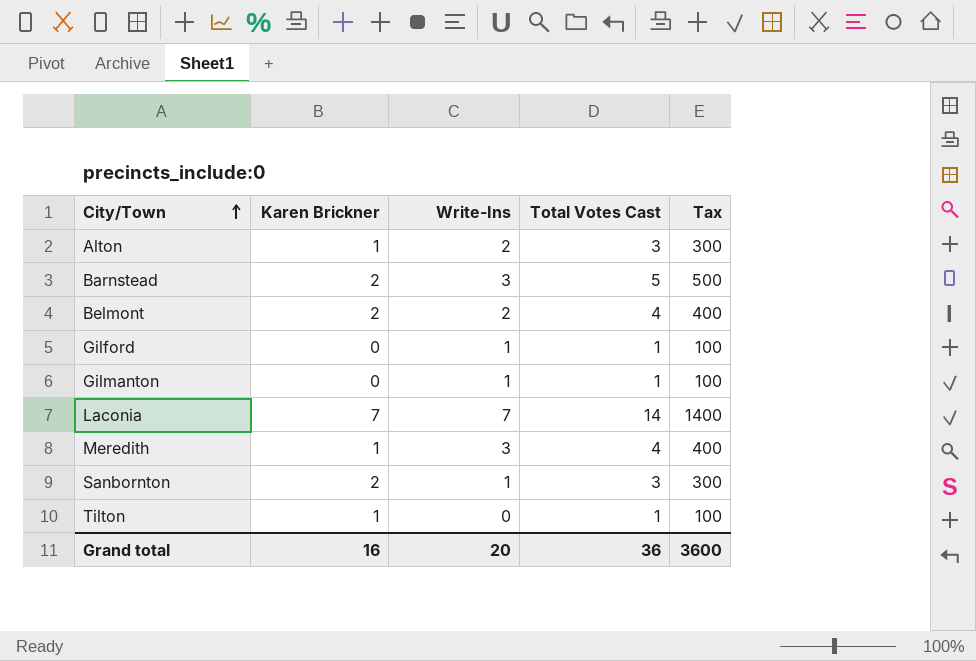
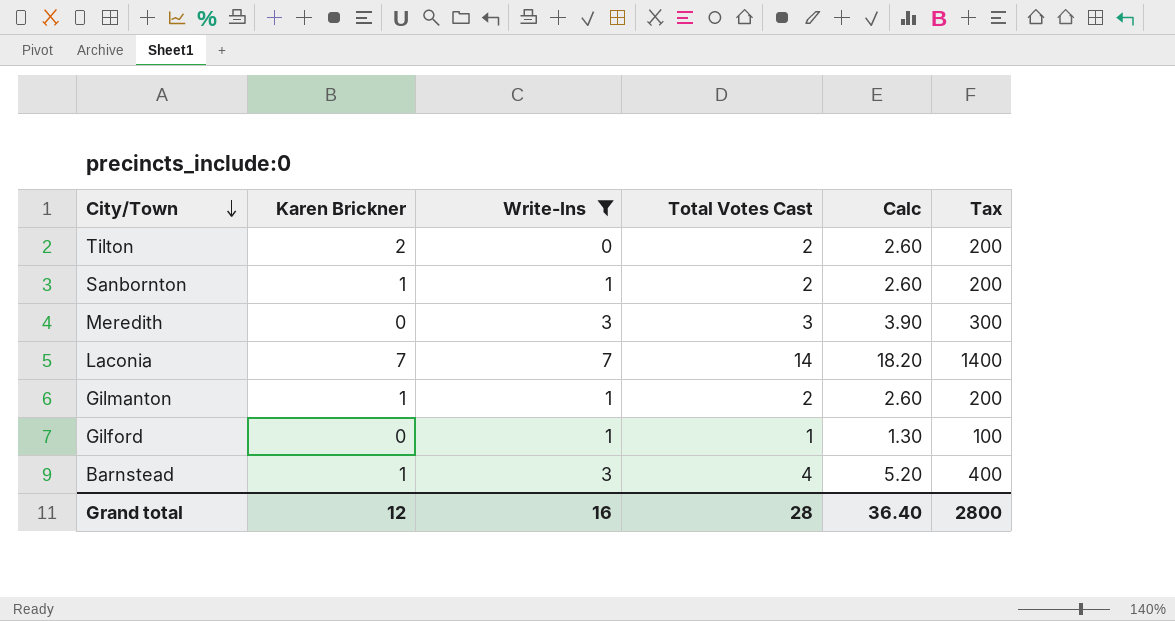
filter: none -> Write-Ins != 2
row order: City/Town ascending -> City/Town descending
column Calc | formula: none -> [Total Votes Cast] * 1.3
Tilton | Karen Brickner: 1 -> 2
Tilton | Total Votes Cast: 1 -> 2
Tilton | Tax: 100 -> 200
Sanbornton | Karen Brickner: 2 -> 1
Sanbornton | Total Votes Cast: 3 -> 2
Sanbornton | Tax: 300 -> 200
Meredith | Karen Brickner: 1 -> 0
Meredith | Total Votes Cast: 4 -> 3
Meredith | Tax: 400 -> 300
Gilmanton | Karen Brickner: 0 -> 1
Gilmanton | Total Votes Cast: 1 -> 2
Gilmanton | Tax: 100 -> 200
Barnstead | Karen Brickner: 2 -> 1
Barnstead | Total Votes Cast: 5 -> 4
Barnstead | Tax: 500 -> 400
Grand total | Karen Brickner: 16 -> 12
Grand total | Write-Ins: 20 -> 16
Grand total | Total Votes Cast: 36 -> 28
Grand total | Tax: 3600 -> 2800

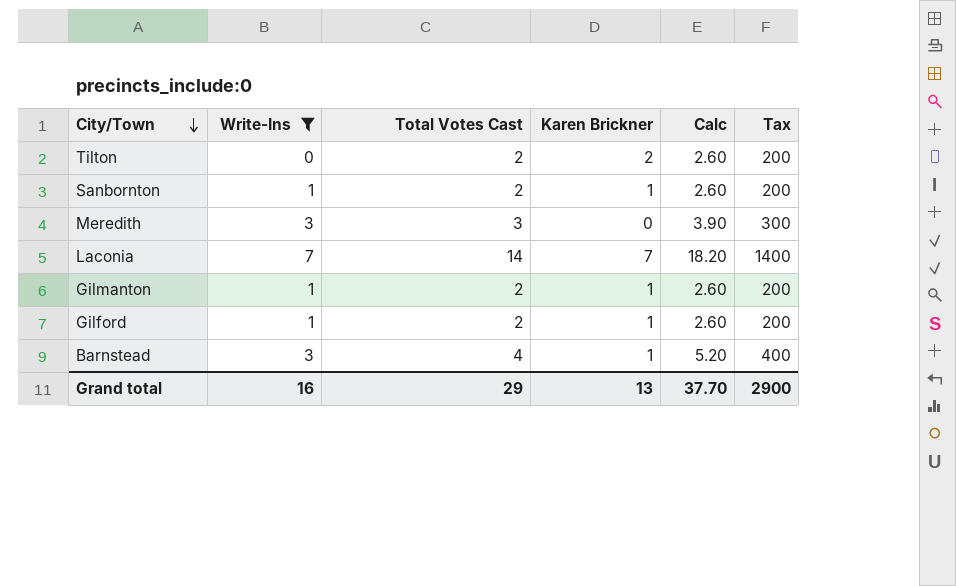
column Karen Brickner | position: 2 -> 4
Gilford | Total Votes Cast: 1 -> 2
Gilford | Karen Brickner: 0 -> 1
Gilford | Calc: 1.30 -> 2.60
Gilford | Tax: 100 -> 200
Grand total | Total Votes Cast: 28 -> 29
Grand total | Karen Brickner: 12 -> 13
Grand total | Calc: 36.40 -> 37.70
Grand total | Tax: 2800 -> 2900

